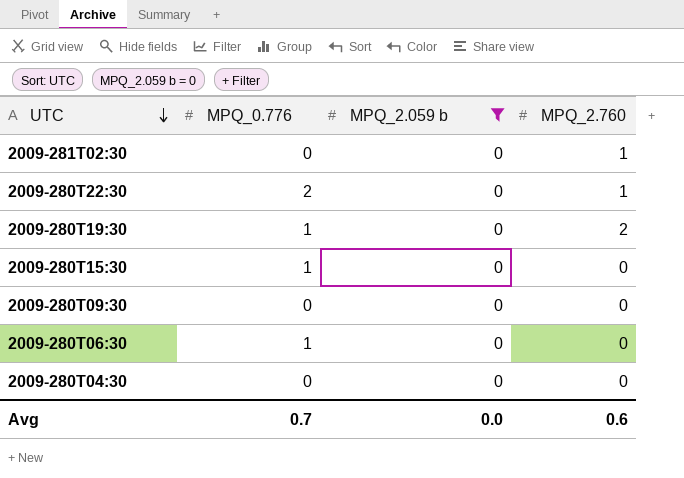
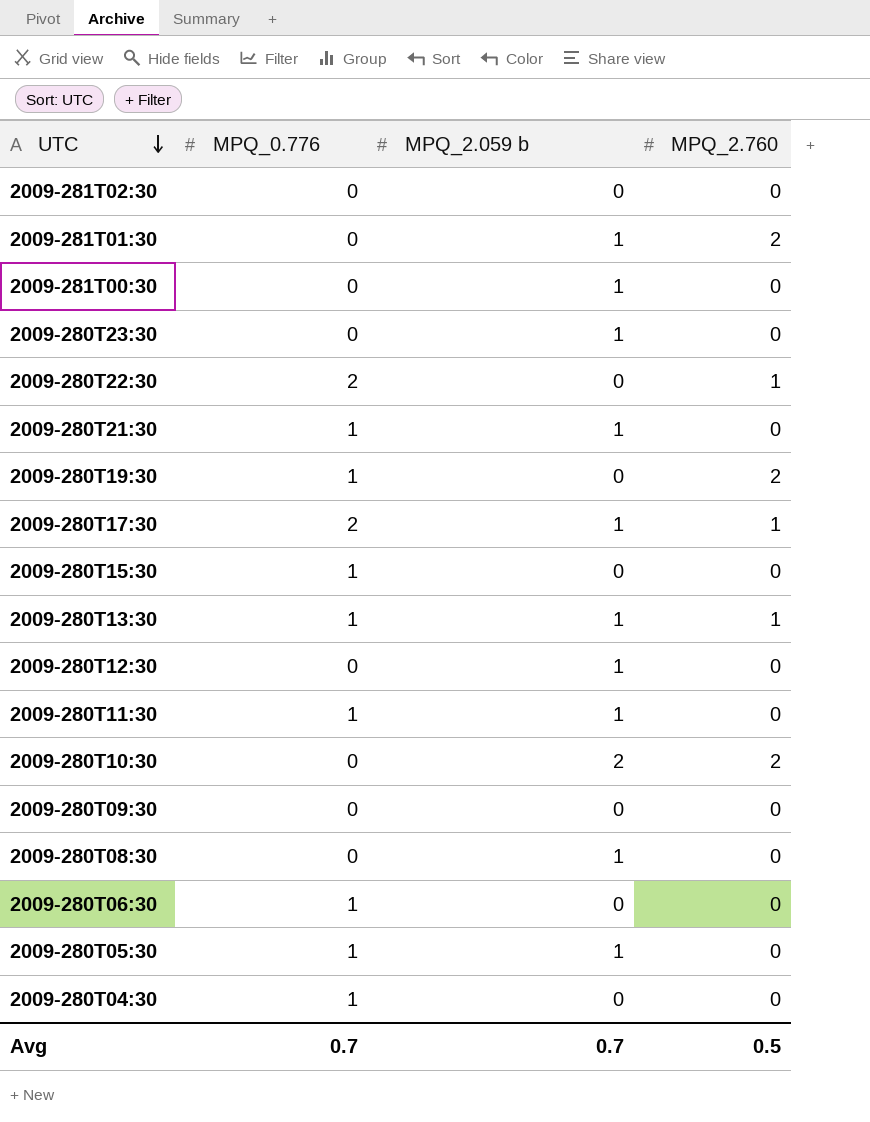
filter: MPQ_2.059 b = 0 -> none
2009-281T02:30 | MPQ_2.760: 1 -> 0
2009-280T04:30 | MPQ_0.776: 0 -> 1
Avg | MPQ_2.059 b: 0.0 -> 0.7
Avg | MPQ_2.760: 0.6 -> 0.5

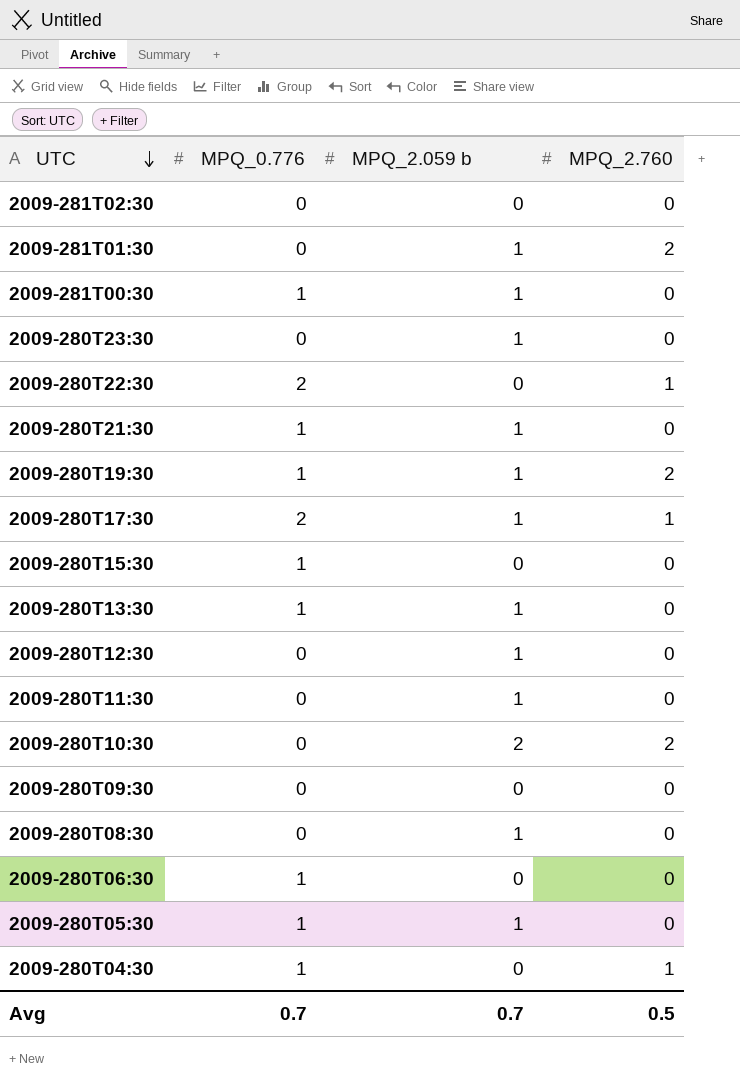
2009-281T00:30 | MPQ_0.776: 0 -> 1
2009-280T19:30 | MPQ_2.059 b: 0 -> 1
2009-280T13:30 | MPQ_2.760: 1 -> 0
2009-280T11:30 | MPQ_0.776: 1 -> 0
2009-280T04:30 | MPQ_2.760: 0 -> 1

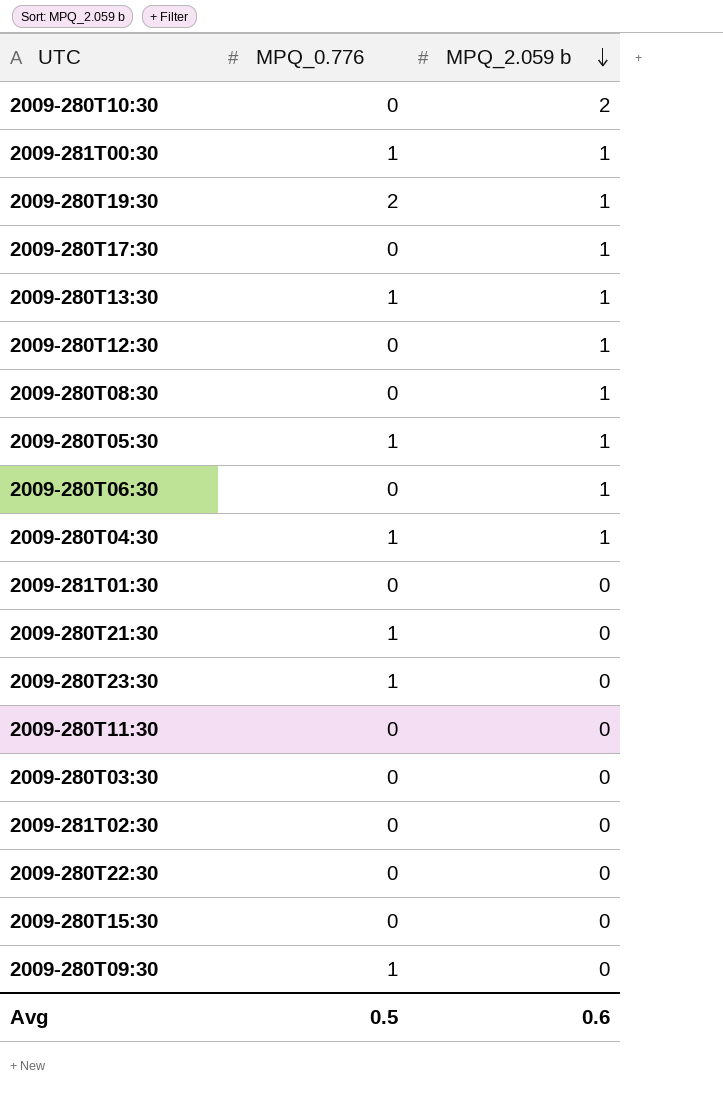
row order: UTC descending -> MPQ_2.059 b descending
column MPQ_2.760 | position: 4 -> none
2009-280T19:30 | MPQ_0.776: 1 -> 2
2009-280T17:30 | MPQ_0.776: 2 -> 0
2009-280T06:30 | MPQ_0.776: 1 -> 0
2009-280T06:30 | MPQ_2.059 b: 0 -> 1
2009-280T04:30 | MPQ_2.059 b: 0 -> 1
2009-281T01:30 | MPQ_2.059 b: 1 -> 0
2009-280T21:30 | MPQ_2.059 b: 1 -> 0
2009-280T23:30 | MPQ_0.776: 0 -> 1
2009-280T23:30 | MPQ_2.059 b: 1 -> 0
2009-280T11:30 | MPQ_2.059 b: 1 -> 0
row 2009-280T03:30: none -> 0 | 0
2009-280T22:30 | MPQ_0.776: 2 -> 0
2009-280T15:30 | MPQ_0.776: 1 -> 0
2009-280T09:30 | MPQ_0.776: 0 -> 1
Avg | MPQ_0.776: 0.7 -> 0.5
Avg | MPQ_2.059 b: 0.7 -> 0.6

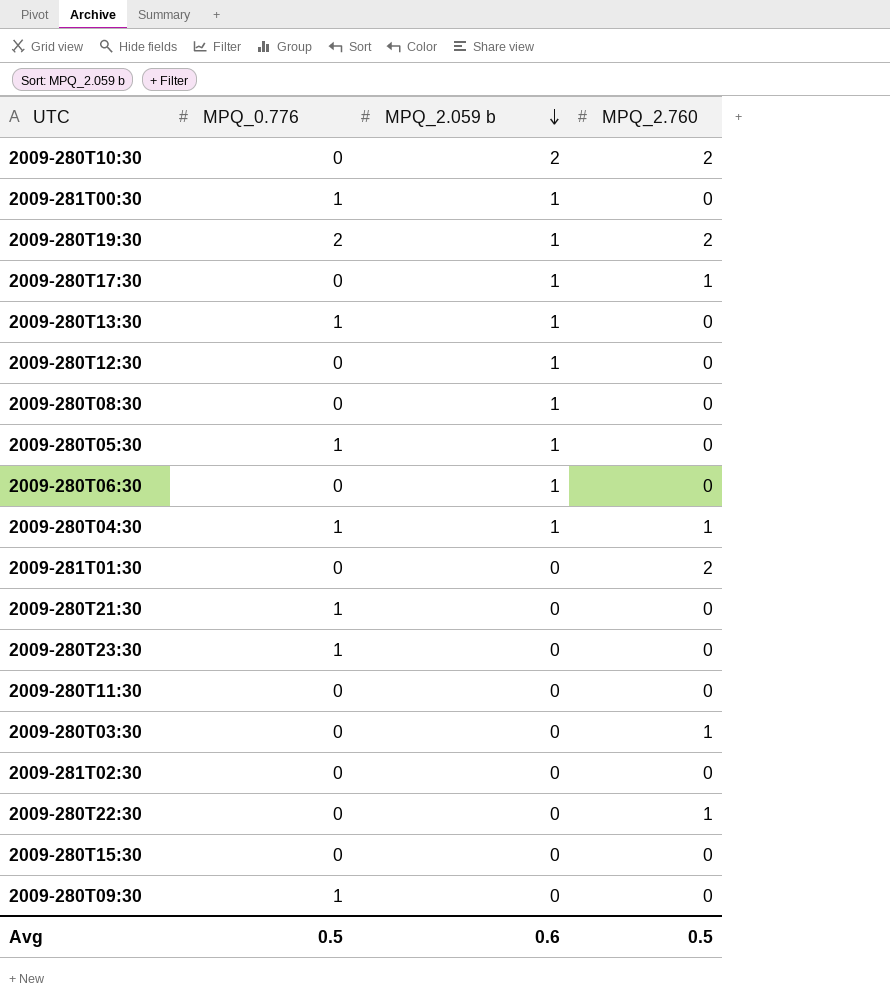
column MPQ_2.760 | position: none -> 4

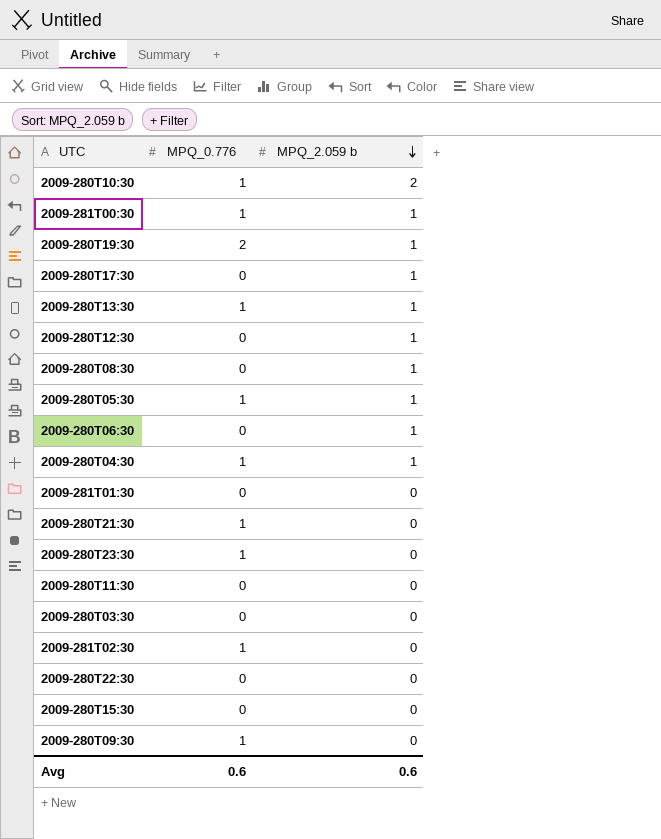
column MPQ_2.760 | position: 4 -> none
2009-280T10:30 | MPQ_0.776: 0 -> 1
2009-281T02:30 | MPQ_0.776: 0 -> 1
Avg | MPQ_0.776: 0.5 -> 0.6

